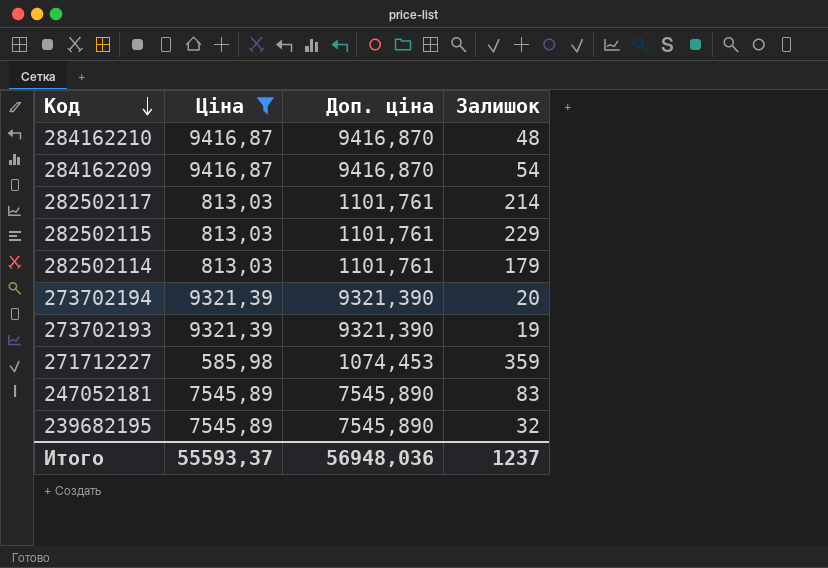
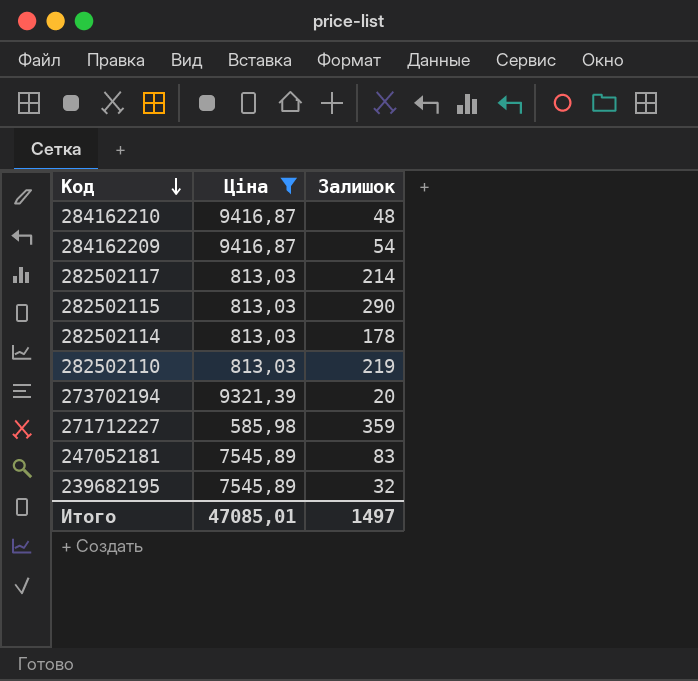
column Доп. ціна | position: 3 -> none
row 273702193: 9321,39 | 9321,390 | 19 -> none
282502115 | Залишок: 229 -> 290
282502114 | Залишок: 179 -> 178
row 282502110: none -> 813,03 | 219
Итого | Ціна: 55593,37 -> 47085,01
Итого | Залишок: 1237 -> 1497

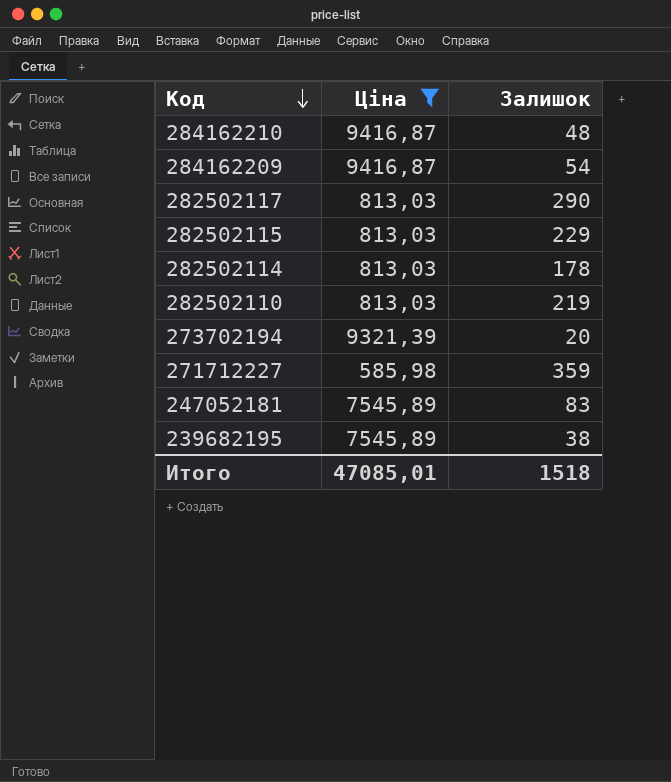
282502117 | Залишок: 214 -> 290
282502115 | Залишок: 290 -> 229
239682195 | Залишок: 32 -> 38
Итого | Залишок: 1497 -> 1518

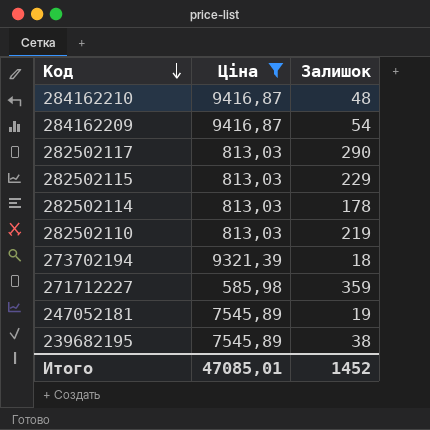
273702194 | Залишок: 20 -> 18
247052181 | Залишок: 83 -> 19
Итого | Залишок: 1518 -> 1452

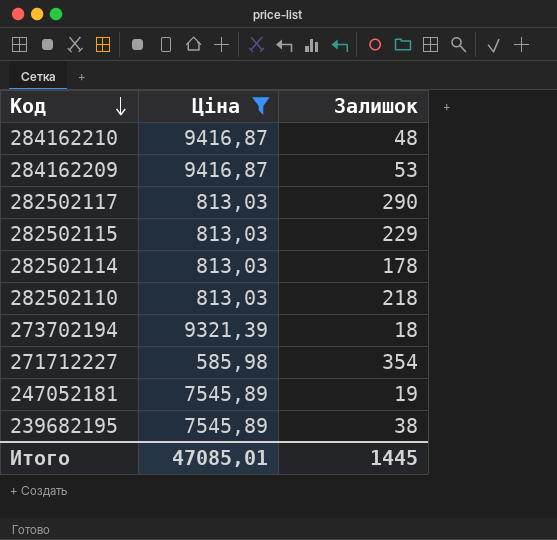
284162209 | Залишок: 54 -> 53
282502110 | Залишок: 219 -> 218
271712227 | Залишок: 359 -> 354
Итого | Залишок: 1452 -> 1445

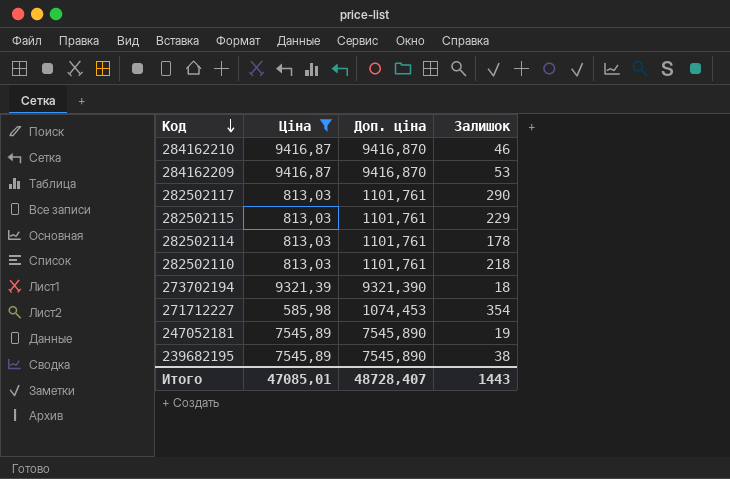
column Доп. ціна | position: none -> 3
284162210 | Залишок: 48 -> 46
Итого | Залишок: 1445 -> 1443

